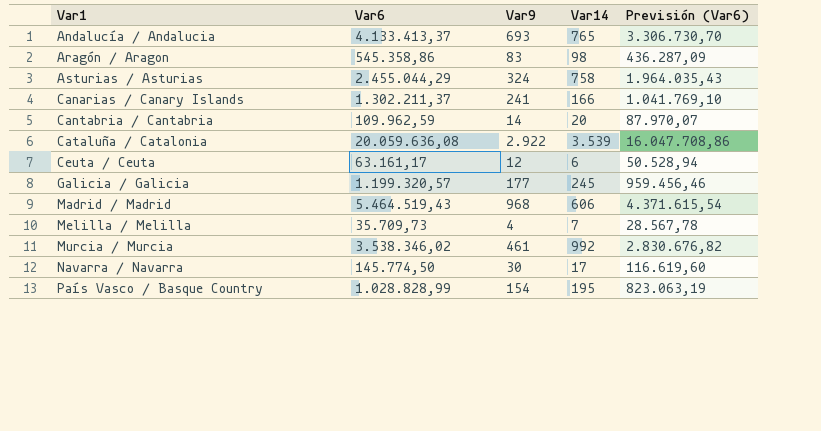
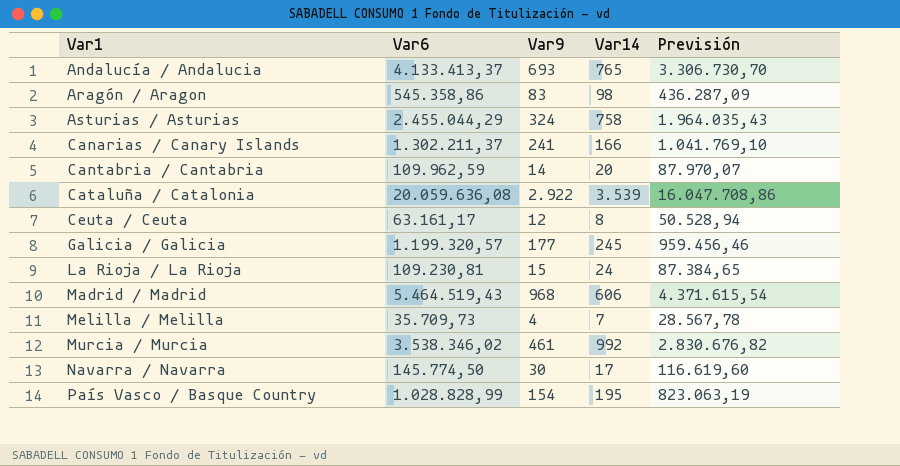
column name: Previsión (Var6) -> Previsión
Ceuta / Ceuta | Var14: 6 -> 8
row La Rioja / La Rioja: none -> 109.230,81 | 15 | 24 | 87.384,65

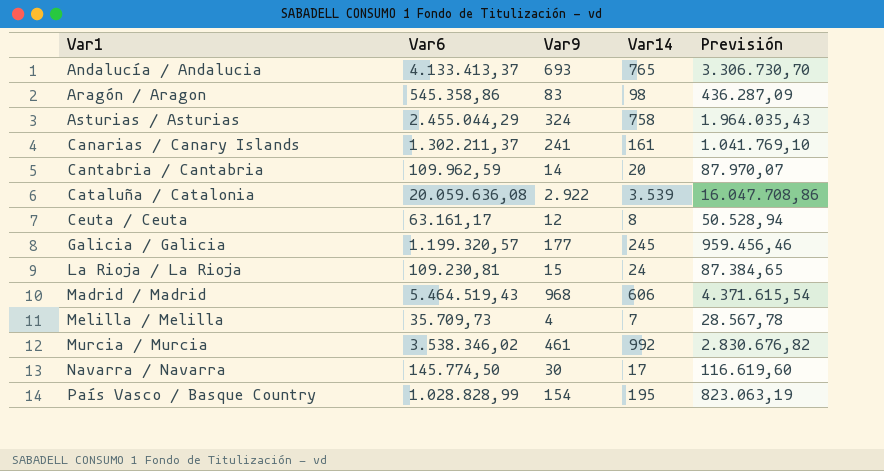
Canarias / Canary Islands | Var14: 166 -> 161

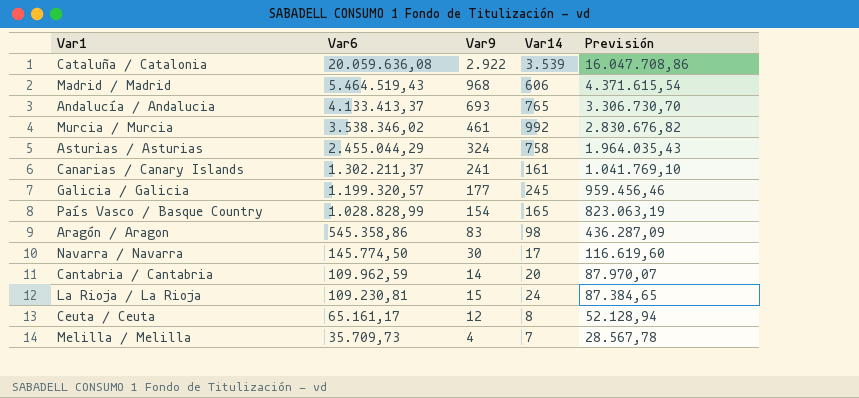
row order: Var1 ascending -> Var6 descending
País Vasco / Basque Country | Var14: 195 -> 165
Ceuta / Ceuta | Var6: 63.161,17 -> 65.161,17
Ceuta / Ceuta | Previsión: 50.528,94 -> 52.128,94

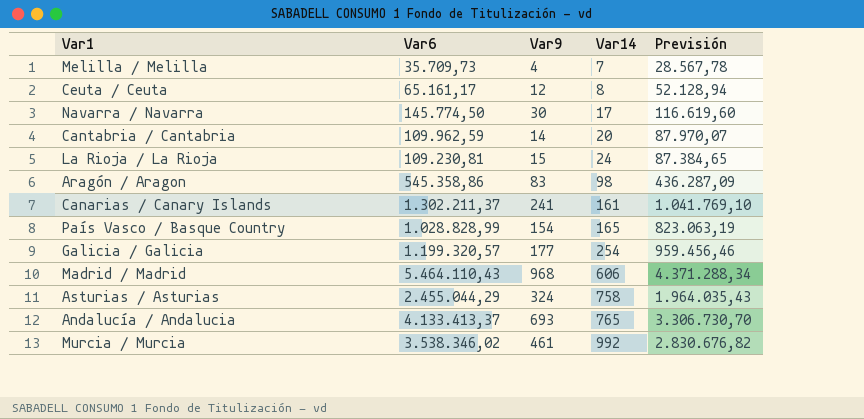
row order: Var6 descending -> Var14 ascending
row Cataluña / Catalonia: 20.059.636,08 | 2.922 | 3.539 | 16.047.708,86 -> none
Galicia / Galicia | Var14: 245 -> 254
Madrid / Madrid | Var6: 5.464.519,43 -> 5.464.110,43
Madrid / Madrid | Previsión: 4.371.615,54 -> 4.371.288,34

